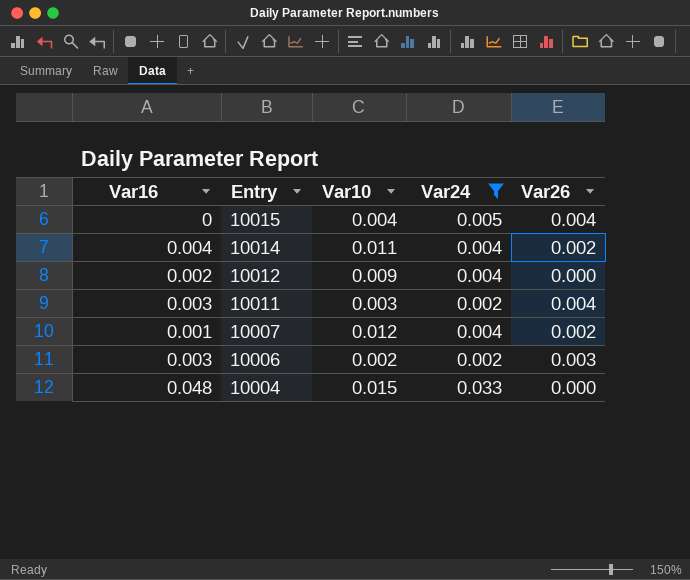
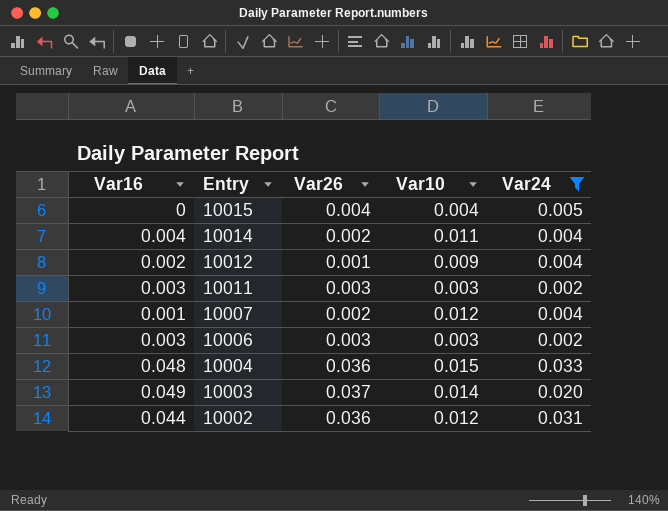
column Var26 | position: 5 -> 3
10012 | Var26: 0.000 -> 0.001
10011 | Var26: 0.004 -> 0.003
10006 | Var10: 0.002 -> 0.003
10004 | Var26: 0.000 -> 0.036
row 10003: none -> 0.049 | 0.037 | 0.014 | 0.020
row 10002: none -> 0.044 | 0.036 | 0.012 | 0.031

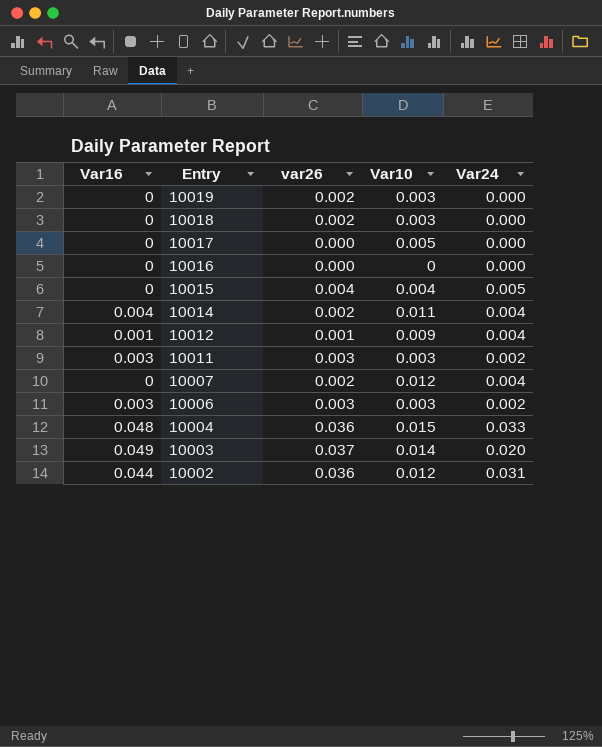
filter: Var24 != 0.000 -> none
column name: Var26 -> var26
10012 | Var16: 0.002 -> 0.001
10007 | Var16: 0.001 -> 0

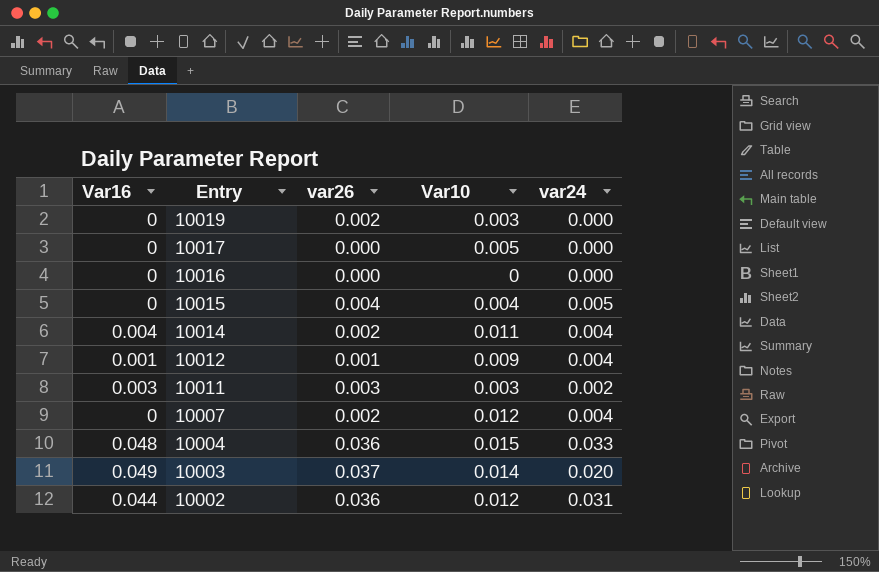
column name: Var24 -> var24
row 10018: 0 | 0.002 | 0.003 | 0.000 -> none
row 10006: 0.003 | 0.003 | 0.003 | 0.002 -> none

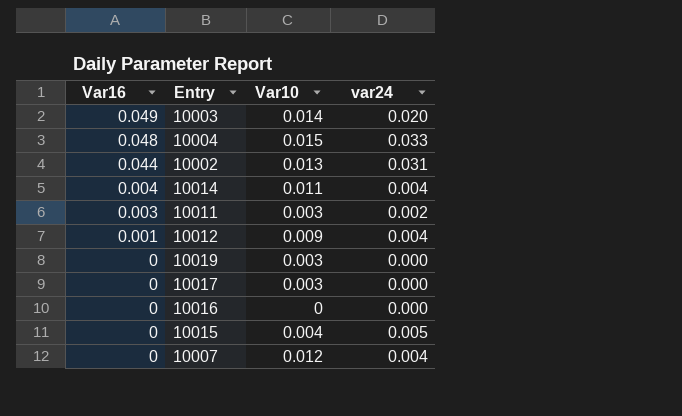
row order: Entry descending -> Var16 descending
column var26 | position: 3 -> none
10002 | Var10: 0.012 -> 0.013
10017 | Var10: 0.005 -> 0.003

